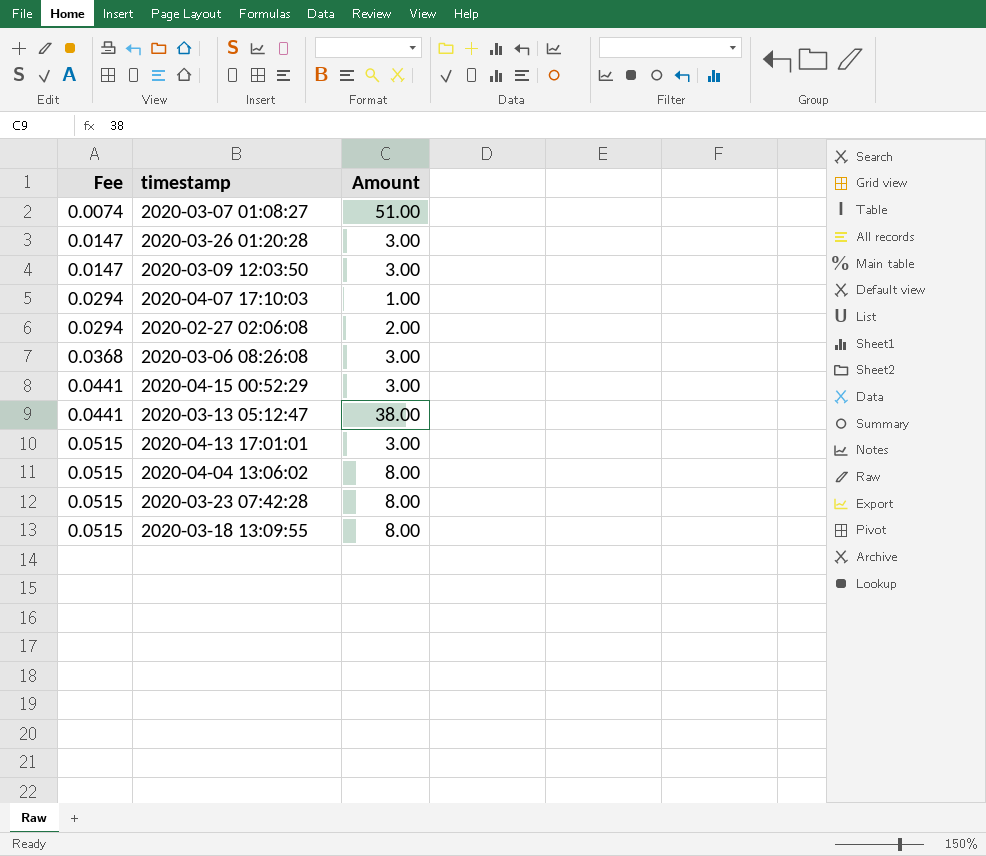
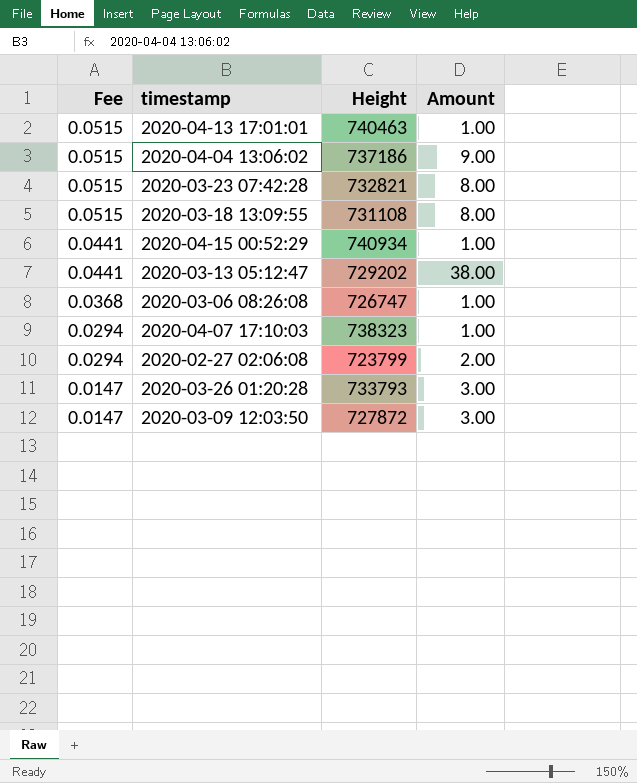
row order: Fee ascending -> Fee descending
column Height | position: none -> 3
row 2020-03-07 01:08:27: 0.0074 | 51.00 -> none
2020-04-13 17:01:01 | Amount: 3.00 -> 1.00
2020-04-04 13:06:02 | Amount: 8.00 -> 9.00
2020-04-15 00:52:29 | Amount: 3.00 -> 1.00
2020-03-06 08:26:08 | Amount: 3.00 -> 1.00

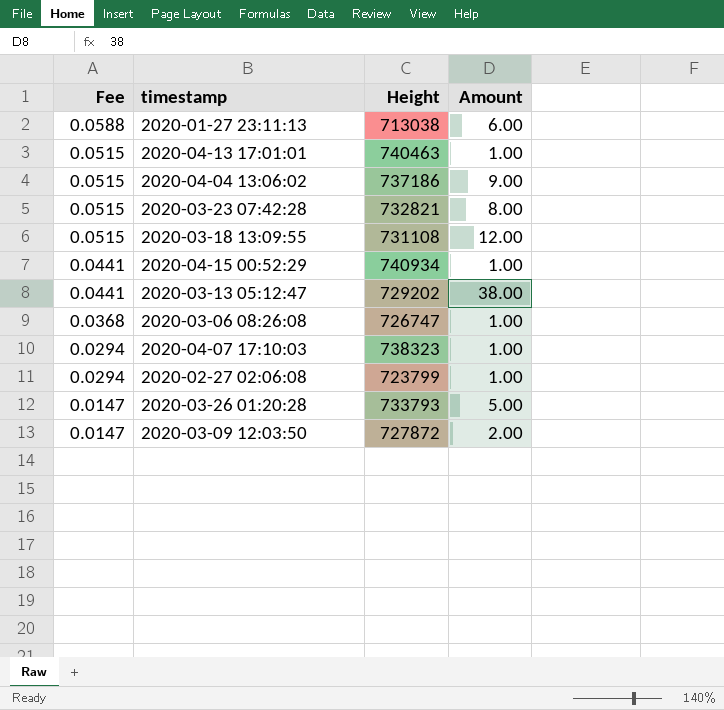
row 2020-01-27 23:11:13: none -> 0.0588 | 713038 | 6.00
2020-03-18 13:09:55 | Amount: 8.00 -> 12.00
2020-02-27 02:06:08 | Amount: 2.00 -> 1.00
2020-03-26 01:20:28 | Amount: 3.00 -> 5.00
2020-03-09 12:03:50 | Amount: 3.00 -> 2.00

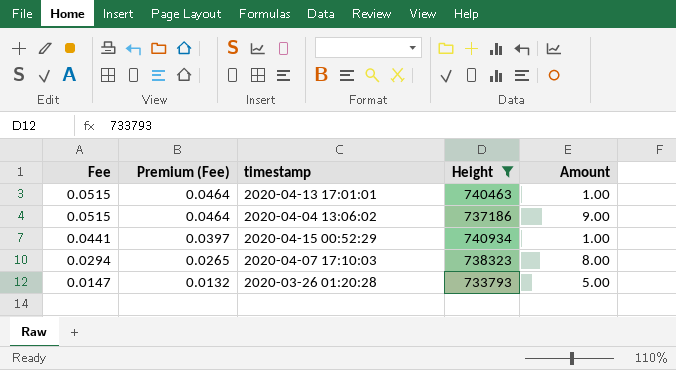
filter: none -> Height >= 733793
column Premium (Fee) | formula: none -> [Fee] * 0.9
2020-04-07 17:10:03 | Amount: 1.00 -> 8.00

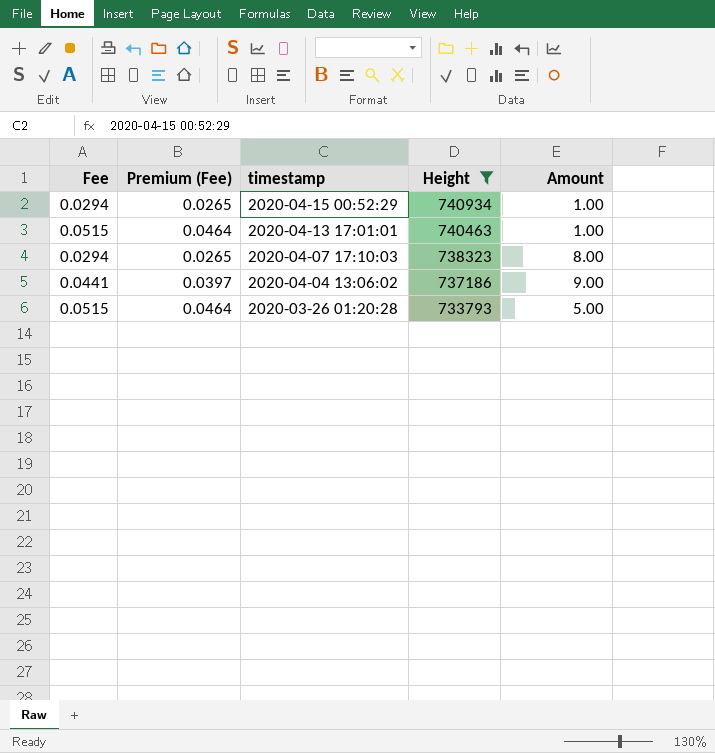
row order: Fee descending -> timestamp descending
2020-04-15 00:52:29 | Fee: 0.0441 -> 0.0294
2020-04-15 00:52:29 | Premium (Fee): 0.0397 -> 0.0265
2020-04-04 13:06:02 | Fee: 0.0515 -> 0.0441
2020-04-04 13:06:02 | Premium (Fee): 0.0464 -> 0.0397
2020-03-26 01:20:28 | Fee: 0.0147 -> 0.0515
2020-03-26 01:20:28 | Premium (Fee): 0.0132 -> 0.0464

